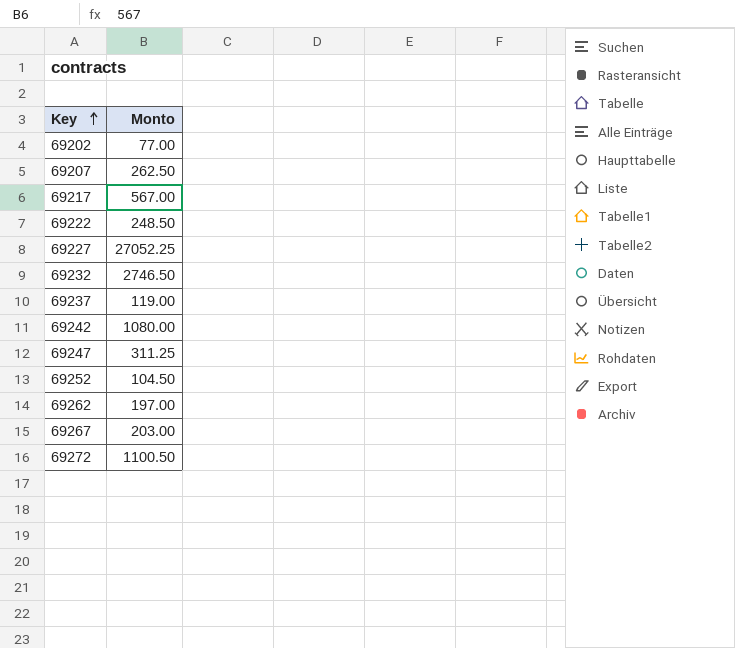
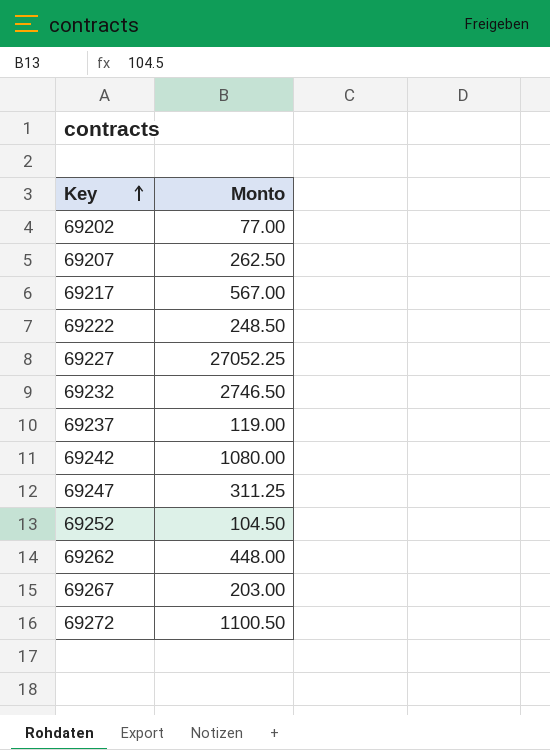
69262 | Monto: 197.00 -> 448.00

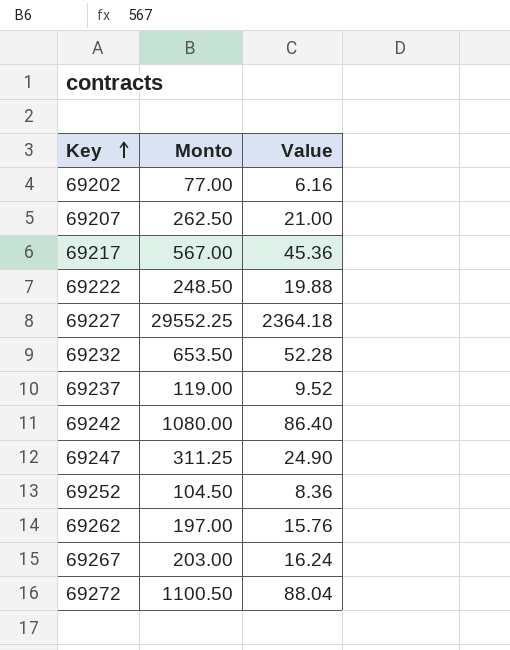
column Value | formula: none -> [Monto] * 0.08
69227 | Monto: 27052.25 -> 29552.25
69232 | Monto: 2746.50 -> 653.50
69262 | Monto: 448.00 -> 197.00

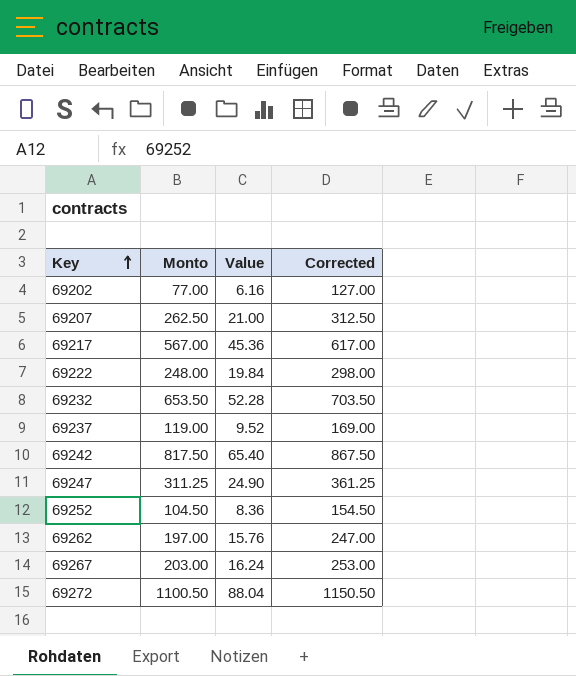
column Corrected | formula: none -> [Monto] + 50
row 69227: 29552.25 | 2364.18 -> none
69222 | Monto: 248.50 -> 248.00
69222 | Value: 19.88 -> 19.84
69242 | Monto: 1080.00 -> 817.50
69242 | Value: 86.40 -> 65.40

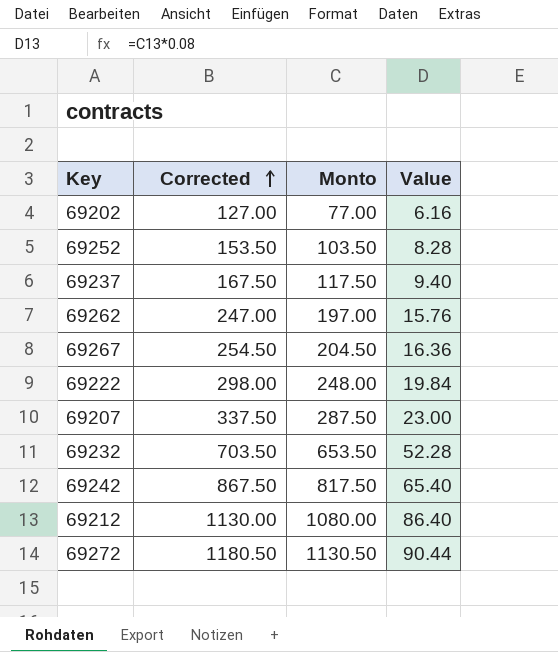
row order: Key ascending -> Corrected ascending
column Corrected | position: 4 -> 2
row 69217: 567.00 | 45.36 | 617.00 -> none
row 69247: 311.25 | 24.90 | 361.25 -> none
69252 | Corrected: 154.50 -> 153.50
69252 | Monto: 104.50 -> 103.50
69252 | Value: 8.36 -> 8.28
69237 | Corrected: 169.00 -> 167.50
69237 | Monto: 119.00 -> 117.50
69237 | Value: 9.52 -> 9.40
69267 | Corrected: 253.00 -> 254.50
69267 | Monto: 203.00 -> 204.50
69267 | Value: 16.24 -> 16.36
69207 | Corrected: 312.50 -> 337.50
69207 | Monto: 262.50 -> 287.50
69207 | Value: 21.00 -> 23.00
row 69212: none -> 1130.00 | 1080.00 | 86.40
69272 | Corrected: 1150.50 -> 1180.50
69272 | Monto: 1100.50 -> 1130.50
69272 | Value: 88.04 -> 90.44

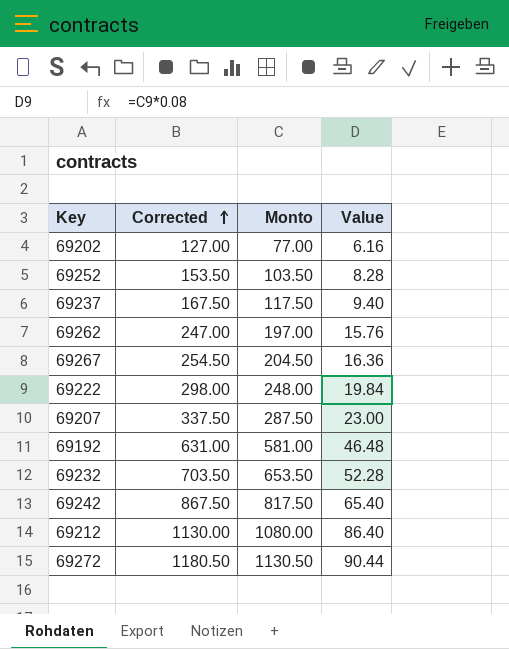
row 69192: none -> 631.00 | 581.00 | 46.48

